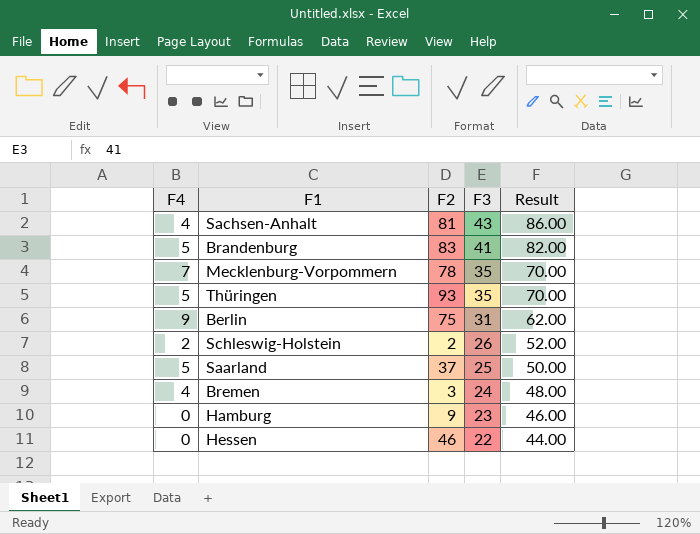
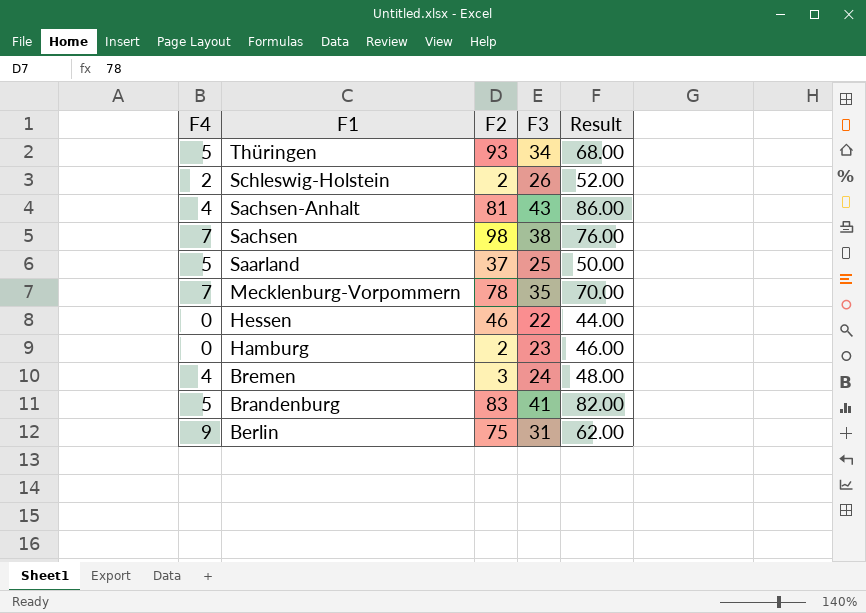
row order: F3 descending -> F1 descending
Thüringen | F3: 35 -> 34
Thüringen | Result: 70.00 -> 68.00
row Sachsen: none -> 7 | 98 | 38 | 76.00
Hamburg | F2: 9 -> 2

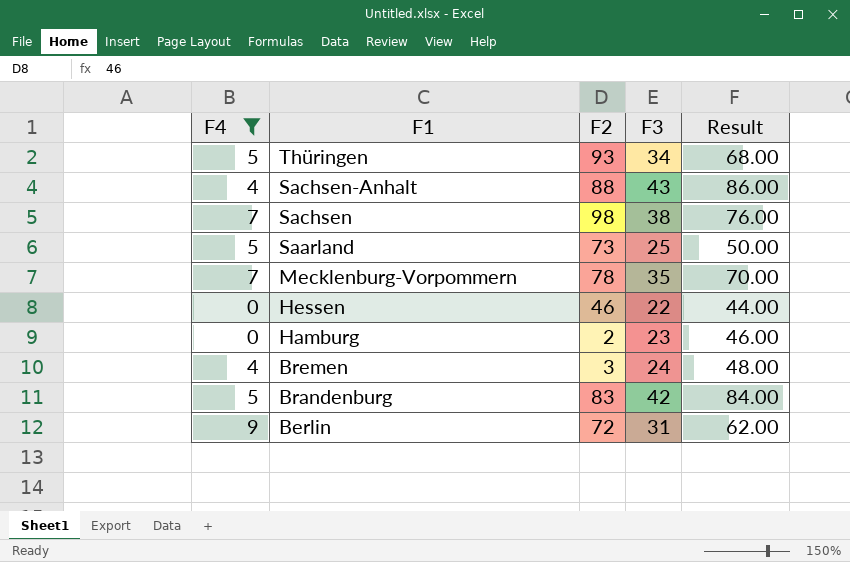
filter: none -> F4 != 2
Sachsen-Anhalt | F2: 81 -> 88
Saarland | F2: 37 -> 73
Brandenburg | F3: 41 -> 42
Brandenburg | Result: 82.00 -> 84.00
Berlin | F2: 75 -> 72

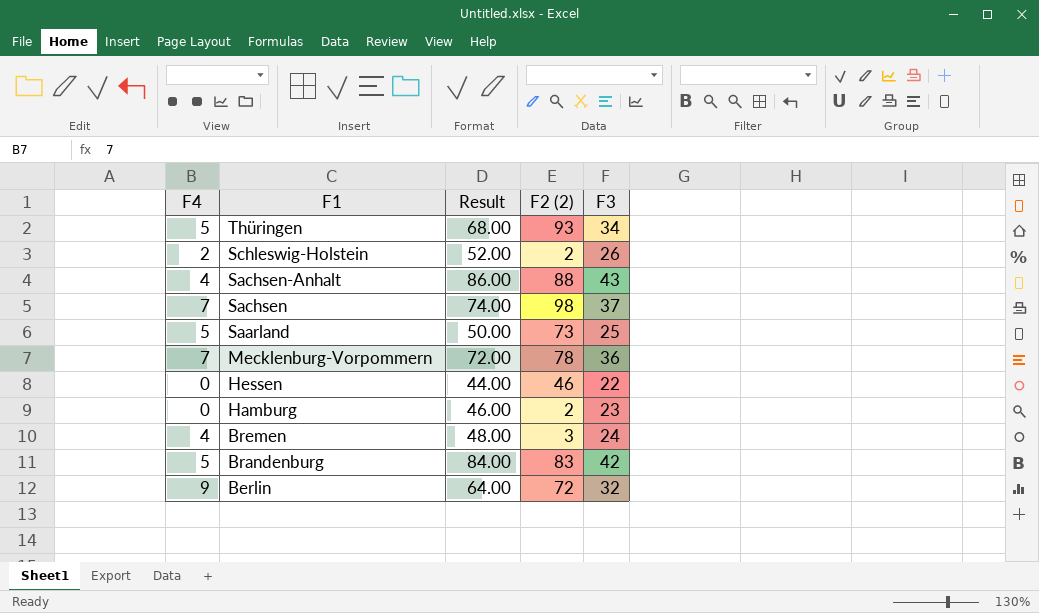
filter: F4 != 2 -> none
column Result | position: 5 -> 3
column name: F2 -> F2 (2)
Sachsen | Result: 76.00 -> 74.00
Sachsen | F3: 38 -> 37
Mecklenburg-Vorpommern | Result: 70.00 -> 72.00
Mecklenburg-Vorpommern | F3: 35 -> 36
Berlin | Result: 62.00 -> 64.00
Berlin | F3: 31 -> 32

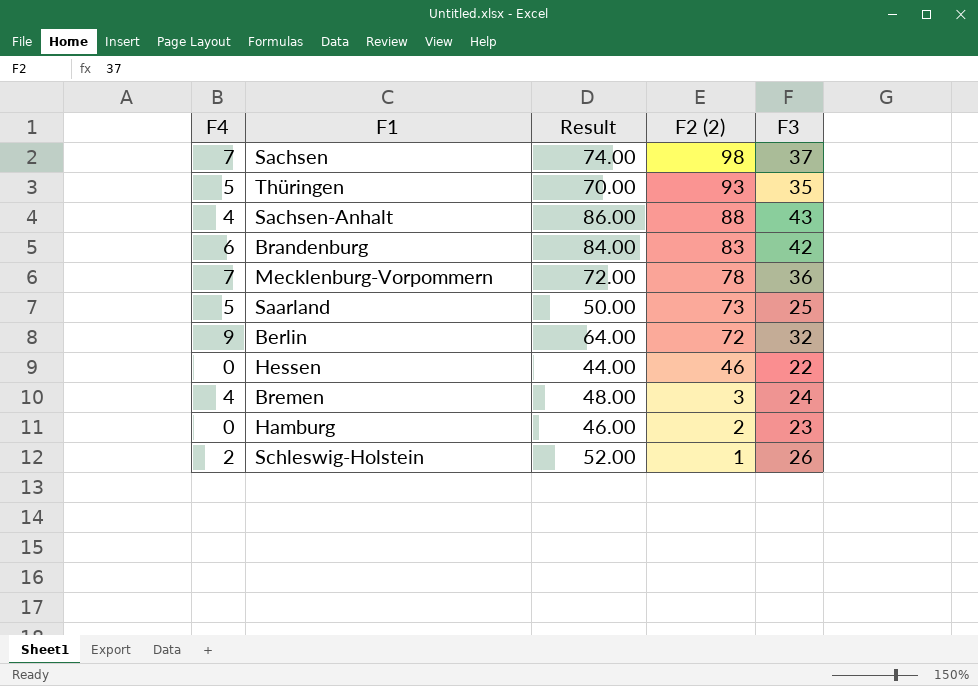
row order: F1 descending -> F2 (2) descending
Thüringen | Result: 68.00 -> 70.00
Thüringen | F3: 34 -> 35
Brandenburg | F4: 5 -> 6
Schleswig-Holstein | F2 (2): 2 -> 1

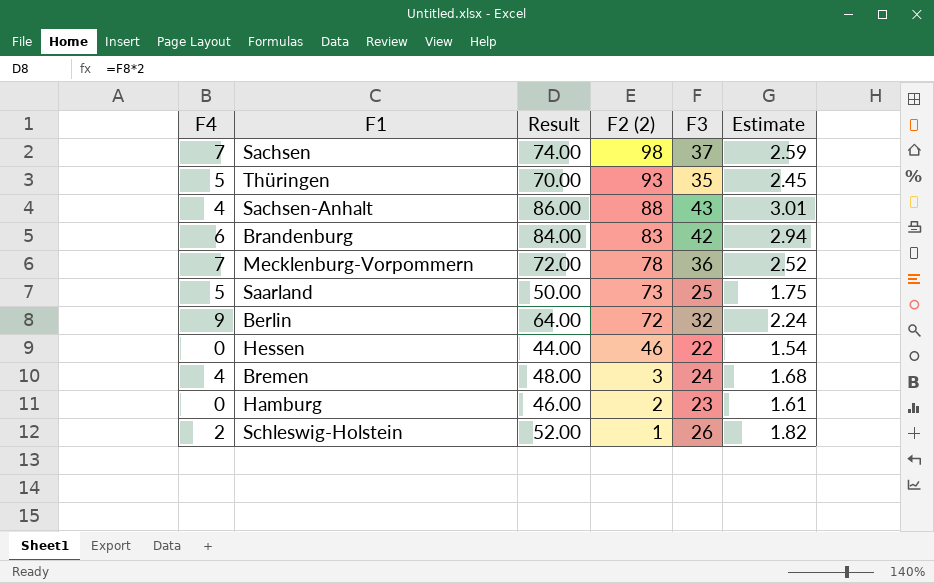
column Estimate | formula: none -> [F3] * 0.07

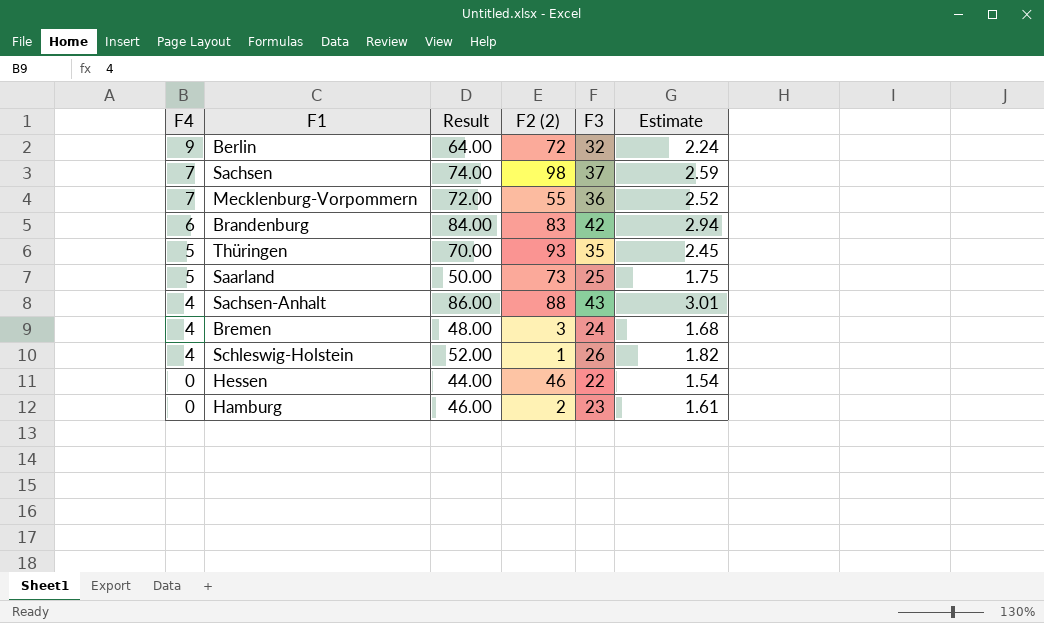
row order: F2 (2) descending -> F4 descending
Mecklenburg-Vorpommern | F2 (2): 78 -> 55
Schleswig-Holstein | F4: 2 -> 4

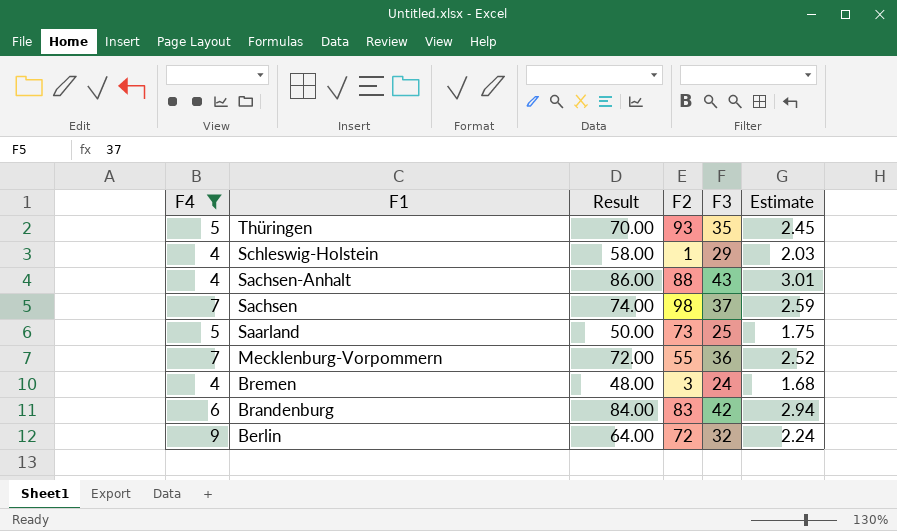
filter: none -> F4 != 0
row order: F4 descending -> F1 descending
column name: F2 (2) -> F2
Schleswig-Holstein | Result: 52.00 -> 58.00
Schleswig-Holstein | F3: 26 -> 29
Schleswig-Holstein | Estimate: 1.82 -> 2.03

